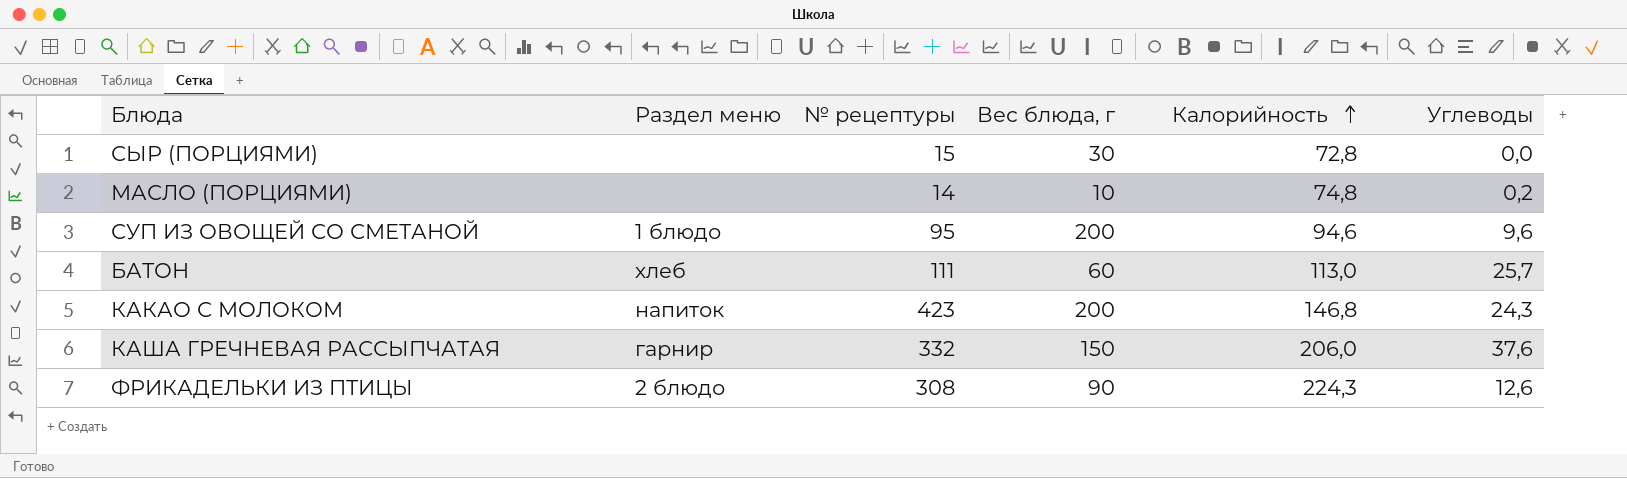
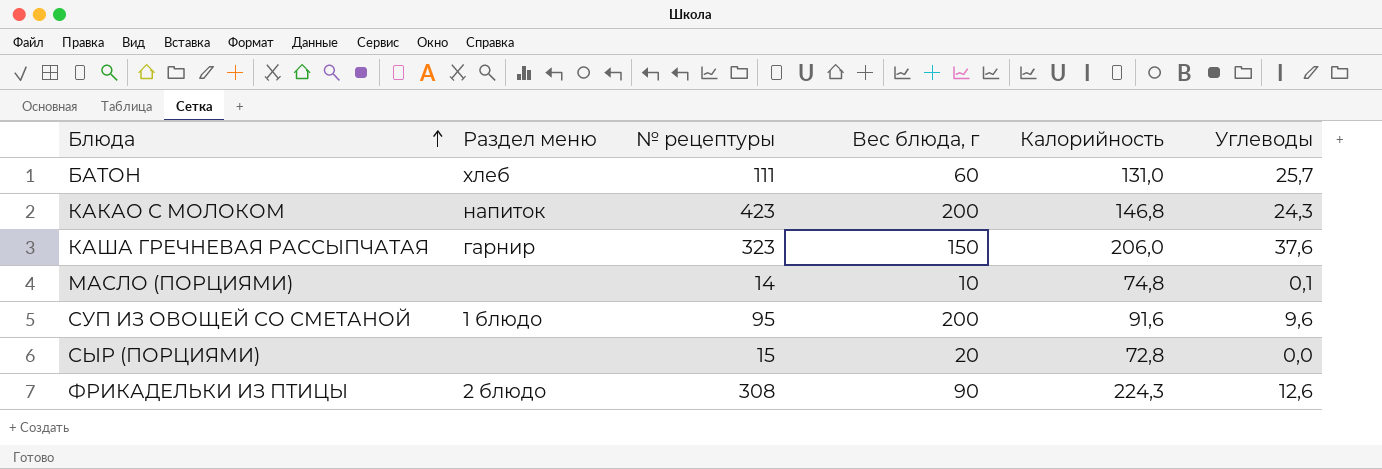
row order: Калорийность ascending -> Блюда ascending
БАТОН | Калорийность: 113,0 -> 131,0
КАША ГРЕЧНЕВАЯ РАССЫПЧАТАЯ | № рецептуры: 332 -> 323
МАСЛО (ПОРЦИЯМИ) | Углеводы: 0,2 -> 0,1
СУП ИЗ ОВОЩЕЙ СО СМЕТАНОЙ | Калорийность: 94,6 -> 91,6
СЫР (ПОРЦИЯМИ) | Вес блюда, г: 30 -> 20

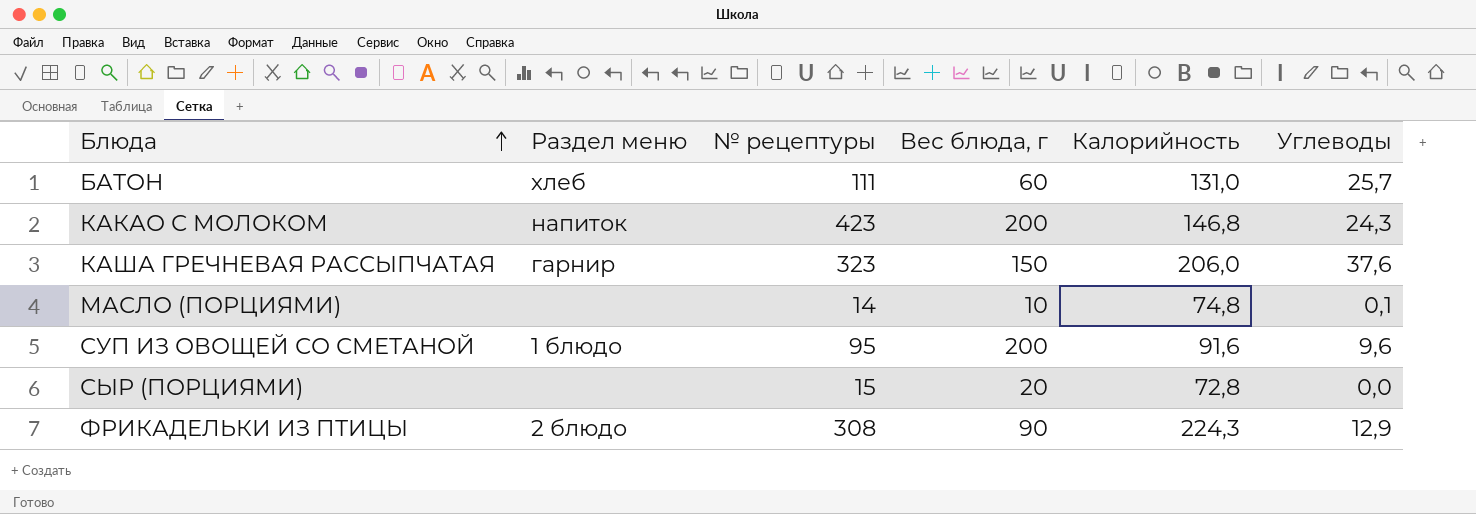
ФРИКАДЕЛЬКИ ИЗ ПТИЦЫ | Углеводы: 12,6 -> 12,9

